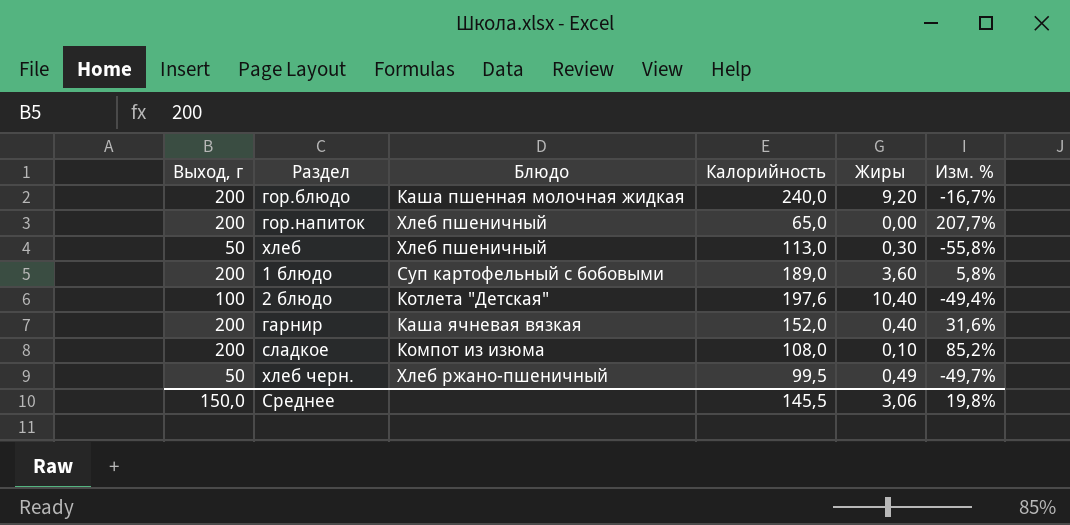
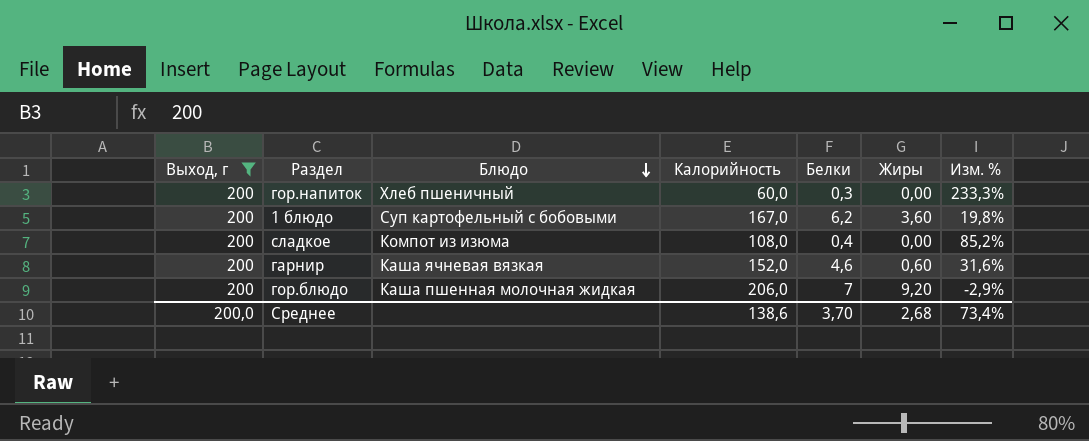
filter: none -> Выход, г = 200
row order: none -> Блюдо descending
column Белки | position: none -> 5
гор.напиток | Калорийность: 65,0 -> 60,0
гор.напиток | Изм. %: 207,7% -> 233,3%
1 блюдо | Калорийность: 189,0 -> 167,0
1 блюдо | Изм. %: 5,8% -> 19,8%
сладкое | Жиры: 0,10 -> 0,00
гарнир | Жиры: 0,40 -> 0,60
гор.блюдо | Калорийность: 240,0 -> 206,0
гор.блюдо | Изм. %: -16,7% -> -2,9%
Среднее | Выход, г: 150,0 -> 200,0
Среднее | Калорийность: 145,5 -> 138,6
Среднее | Жиры: 3,06 -> 2,68
Среднее | Изм. %: 19,8% -> 73,4%

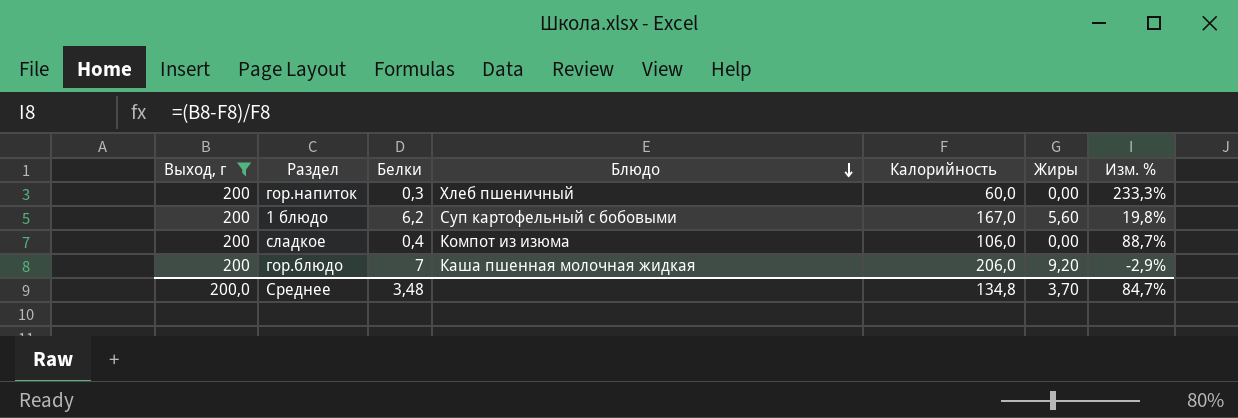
column Белки | position: 5 -> 3
row гарнир: 200 | Каша ячневая вязкая | 152,0 | 4,6 | 0,60 | 31,6% -> none
1 блюдо | Жиры: 3,60 -> 5,60
сладкое | Калорийность: 108,0 -> 106,0
сладкое | Изм. %: 85,2% -> 88,7%
Среднее | Белки: 3,70 -> 3,48
Среднее | Калорийность: 138,6 -> 134,8
Среднее | Жиры: 2,68 -> 3,70
Среднее | Изм. %: 73,4% -> 84,7%

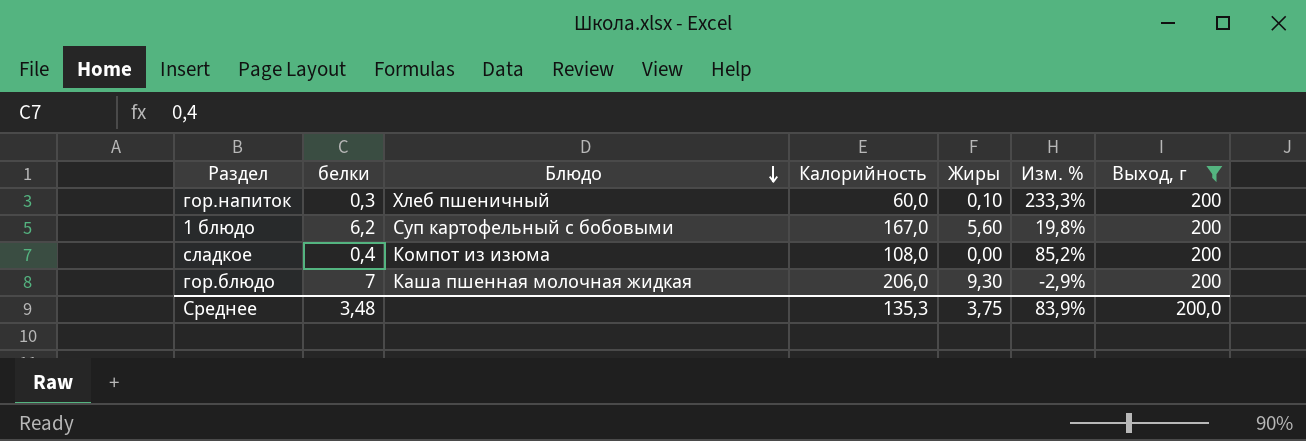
column name: Белки -> белки
column Выход, г | position: 1 -> 7
гор.напиток | Жиры: 0,00 -> 0,10
сладкое | Калорийность: 106,0 -> 108,0
сладкое | Изм. %: 88,7% -> 85,2%
гор.блюдо | Жиры: 9,20 -> 9,30
Среднее | Калорийность: 134,8 -> 135,3
Среднее | Жиры: 3,70 -> 3,75
Среднее | Изм. %: 84,7% -> 83,9%

